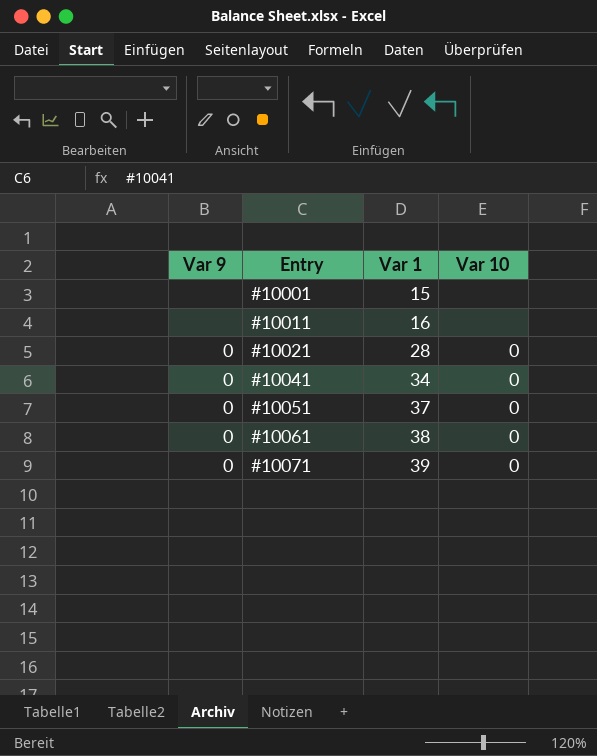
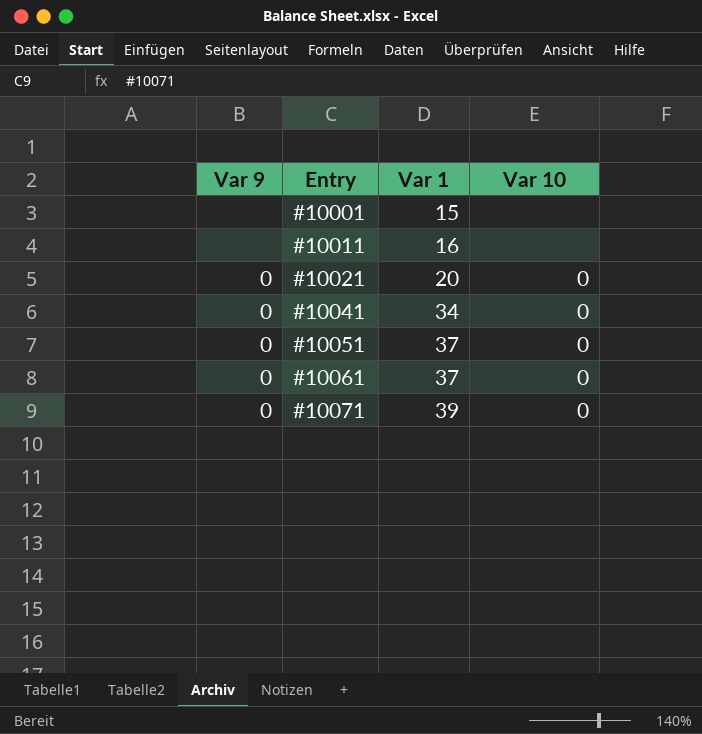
#10021 | Var 1: 28 -> 20
#10061 | Var 1: 38 -> 37

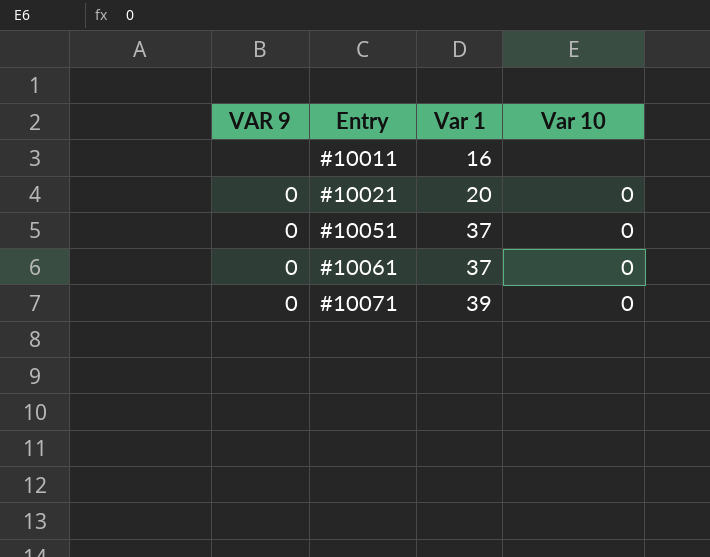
column name: Var 9 -> VAR 9
row #10001: none | 15 | none -> none
row #10041: 0 | 34 | 0 -> none

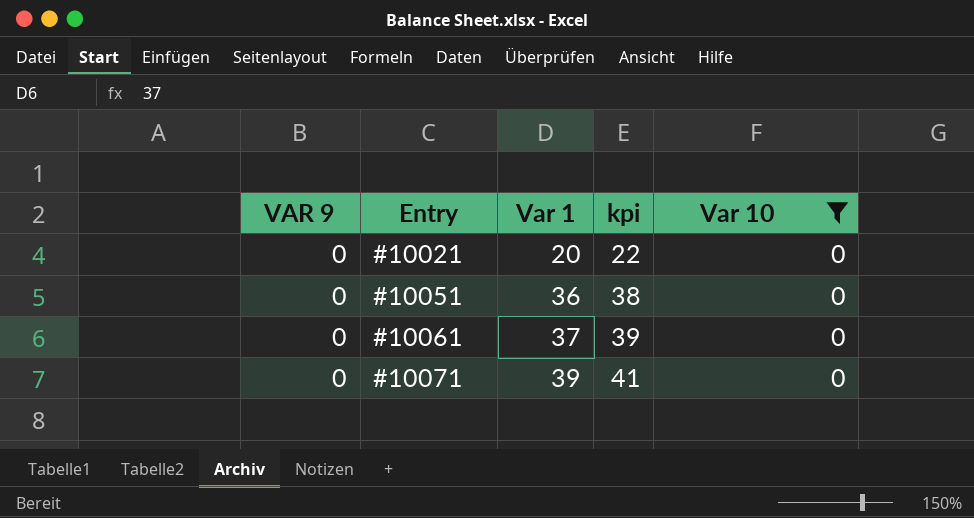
filter: none -> Var 10 = 0
column kpi | formula: none -> [Var 1] + 2
#10051 | Var 1: 37 -> 36

